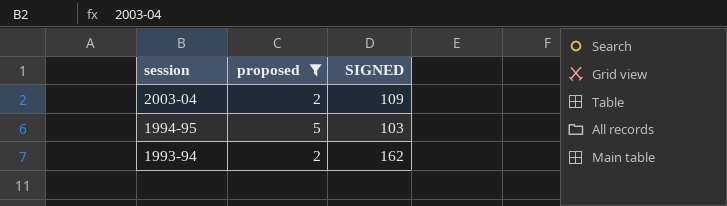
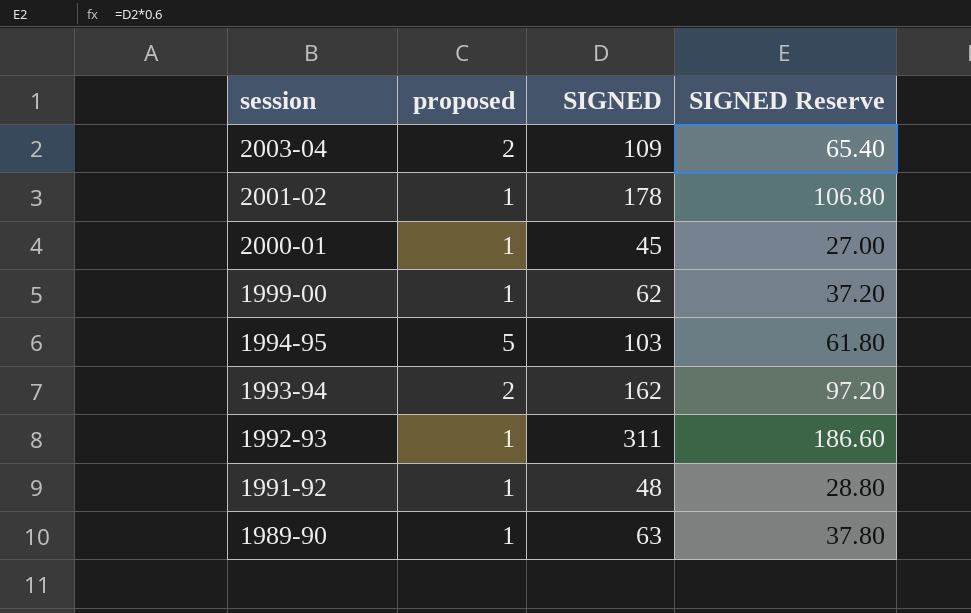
filter: proposed != 1 -> none
column SIGNED Reserve | formula: none -> [SIGNED] * 0.6

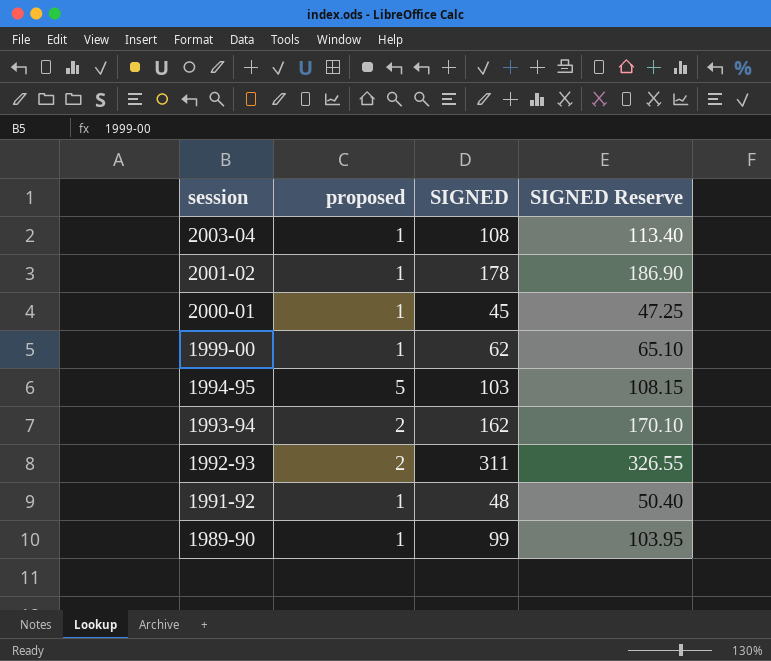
column SIGNED Reserve | formula: [SIGNED] * 0.6 -> [SIGNED] * 1.05
2003-04 | proposed: 2 -> 1
2003-04 | SIGNED: 109 -> 108
1992-93 | proposed: 1 -> 2
1989-90 | SIGNED: 63 -> 99

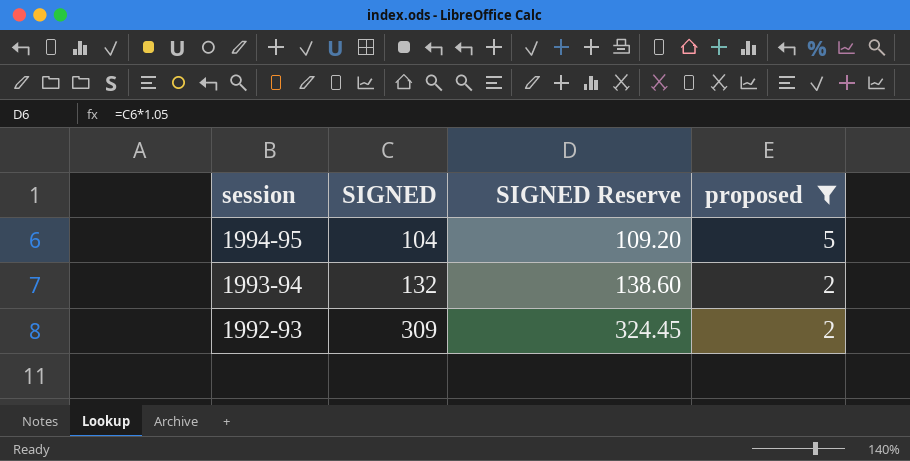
filter: none -> proposed != 1
column proposed | position: 2 -> 4
1994-95 | SIGNED: 103 -> 104
1994-95 | SIGNED Reserve: 108.15 -> 109.20
1993-94 | SIGNED: 162 -> 132
1993-94 | SIGNED Reserve: 170.10 -> 138.60
1992-93 | SIGNED: 311 -> 309
1992-93 | SIGNED Reserve: 326.55 -> 324.45

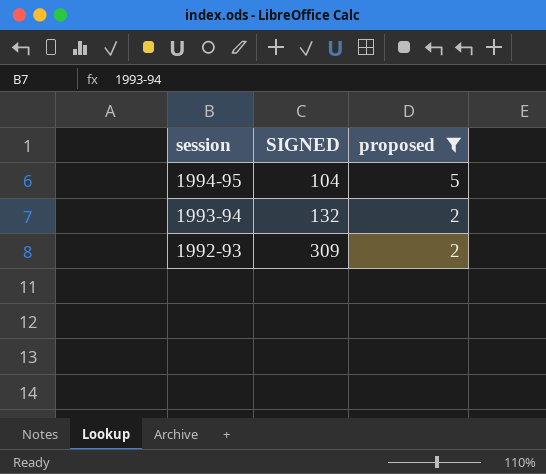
column SIGNED Reserve | formula: [SIGNED] * 1.05 -> none

